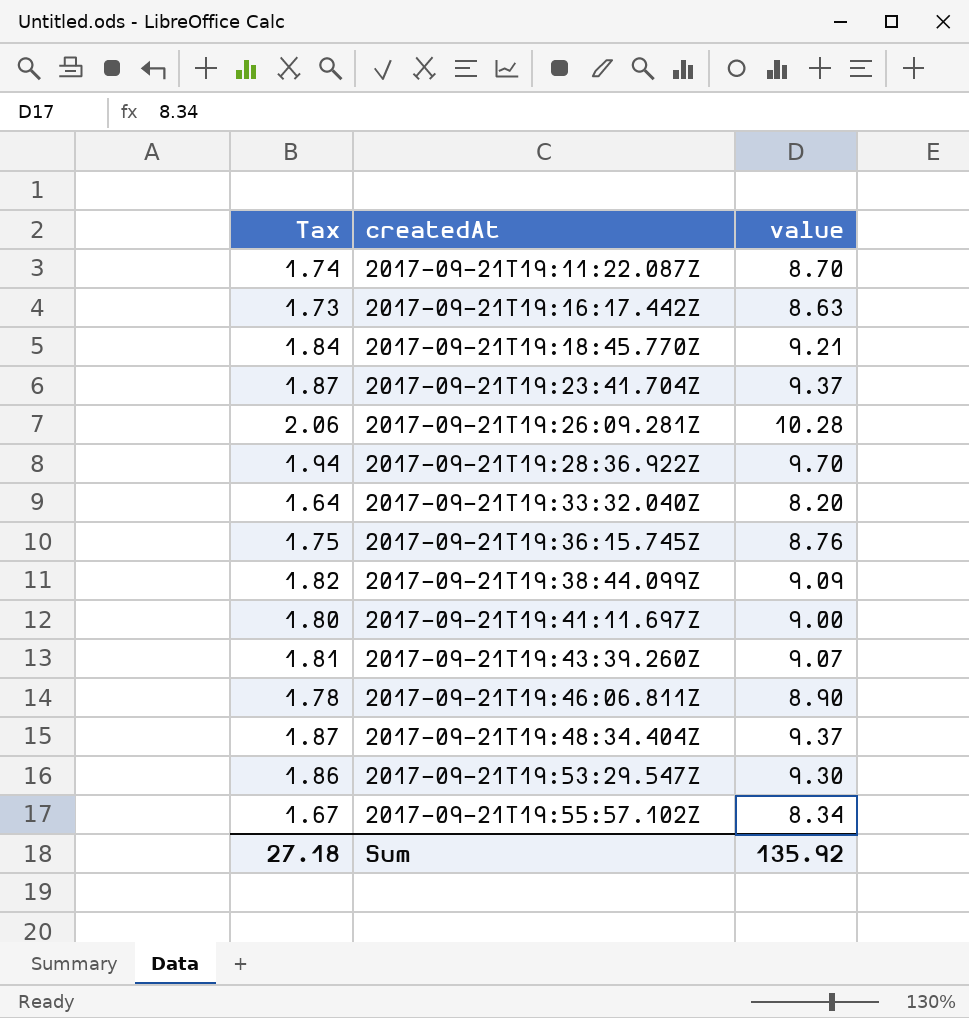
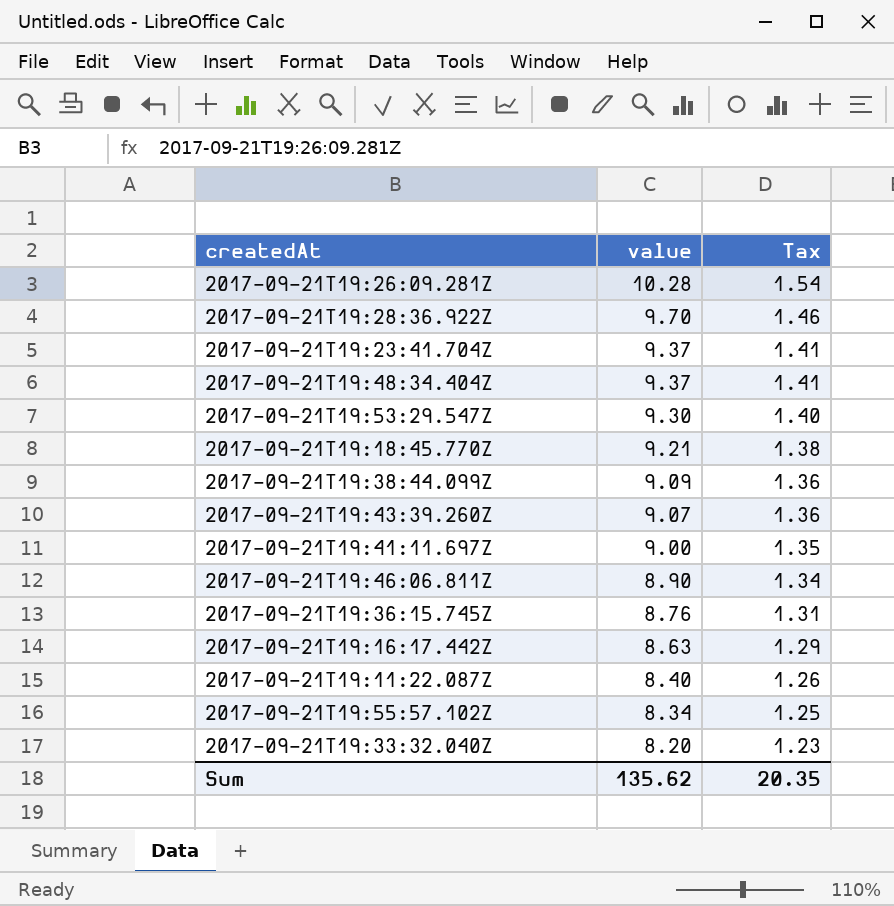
row order: createdAt ascending -> value descending
column Tax | formula: [value] * 0.2 -> [value] * 0.15
column Tax | position: 1 -> 3
2017-09-21T19:11:22.087Z | value: 8.70 -> 8.40
Sum | value: 135.92 -> 135.62
Sum | Tax: 27.18 -> 20.35

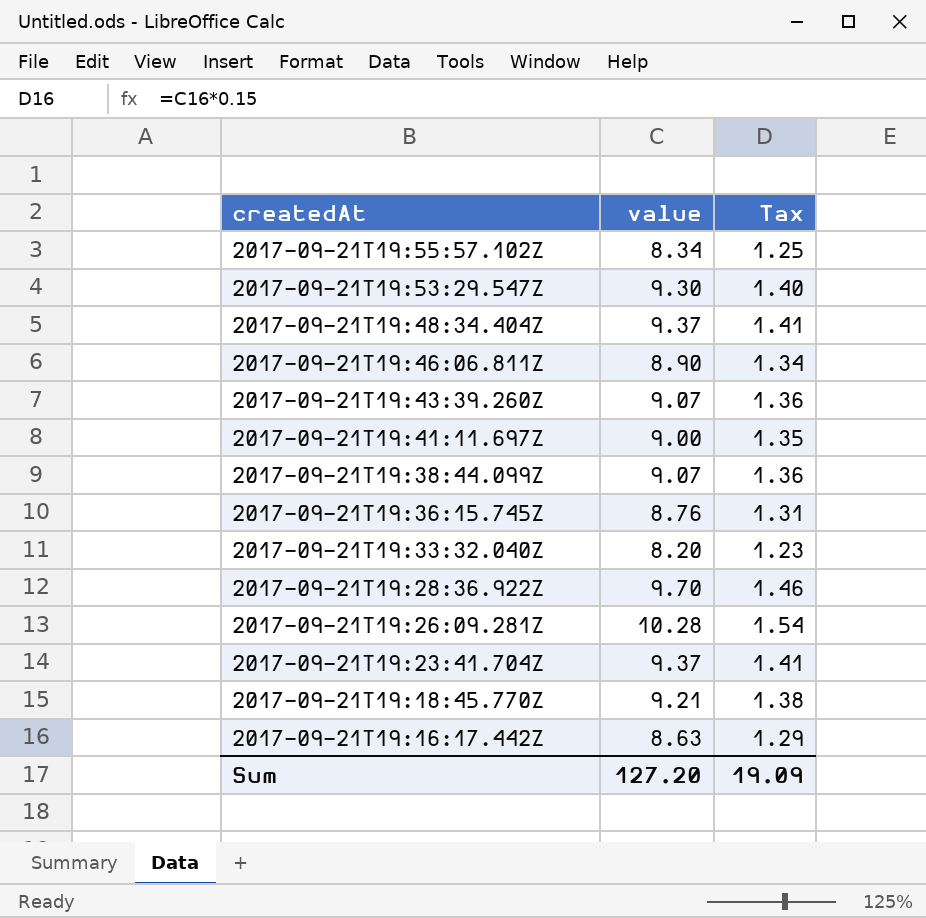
row order: value descending -> createdAt descending
row 2017-09-21T19:11:22.087Z: 8.40 | 1.26 -> none
2017-09-21T19:38:44.099Z | value: 9.09 -> 9.07
Sum | value: 135.62 -> 127.20
Sum | Tax: 20.35 -> 19.09

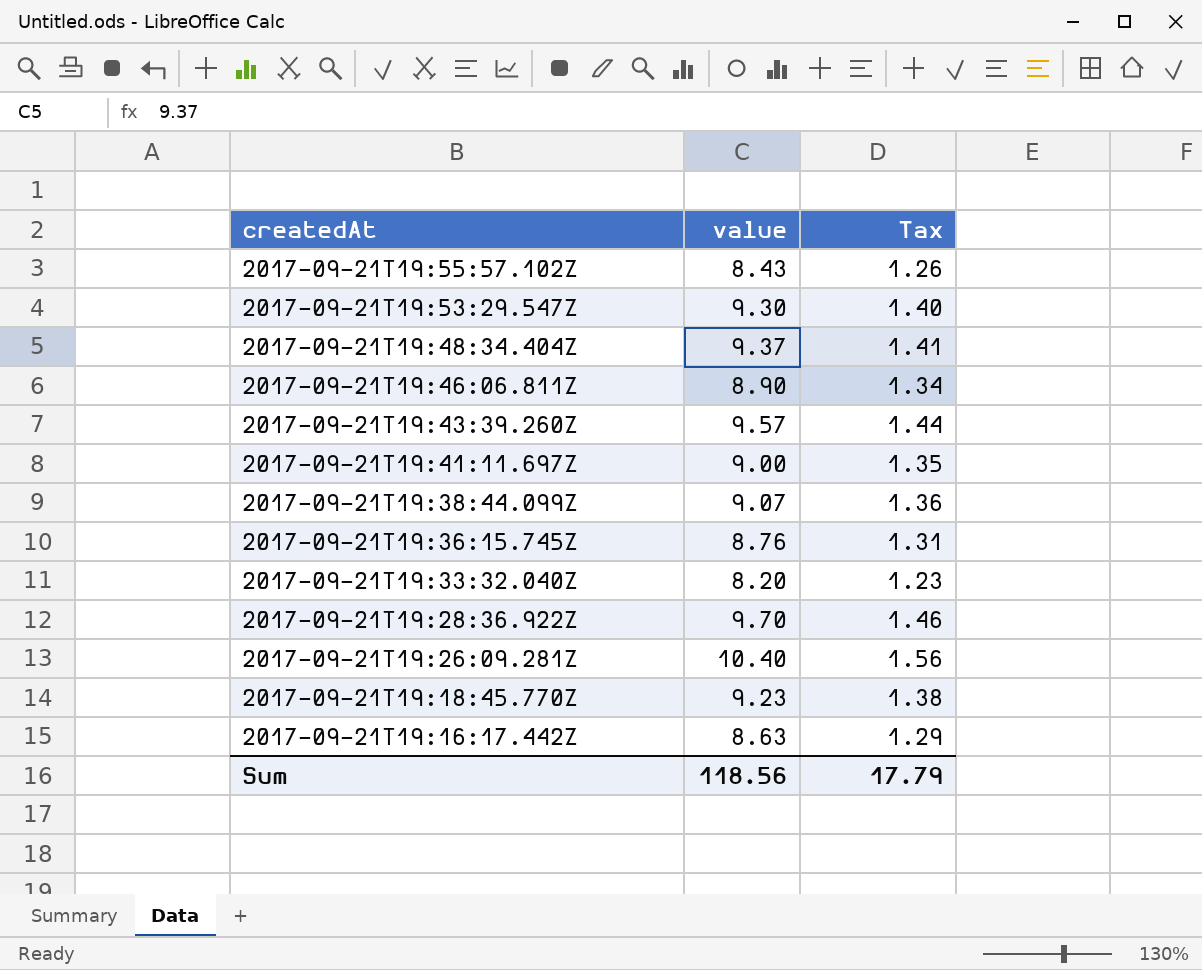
row 2017-09-21T19:23:41.704Z: 9.37 | 1.41 -> none
2017-09-21T19:55:57.102Z | value: 8.34 -> 8.43
2017-09-21T19:55:57.102Z | Tax: 1.25 -> 1.26
2017-09-21T19:43:39.260Z | value: 9.07 -> 9.57
2017-09-21T19:43:39.260Z | Tax: 1.36 -> 1.44
2017-09-21T19:26:09.281Z | value: 10.28 -> 10.40
2017-09-21T19:26:09.281Z | Tax: 1.54 -> 1.56
2017-09-21T19:18:45.770Z | value: 9.21 -> 9.23
Sum | value: 127.20 -> 118.56
Sum | Tax: 19.09 -> 17.79

